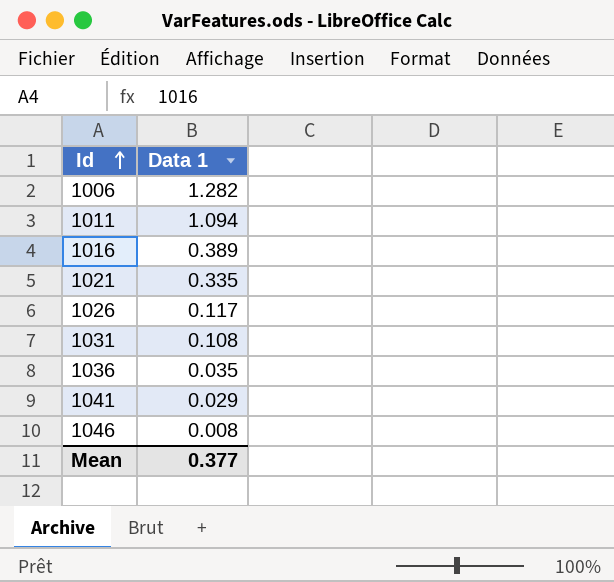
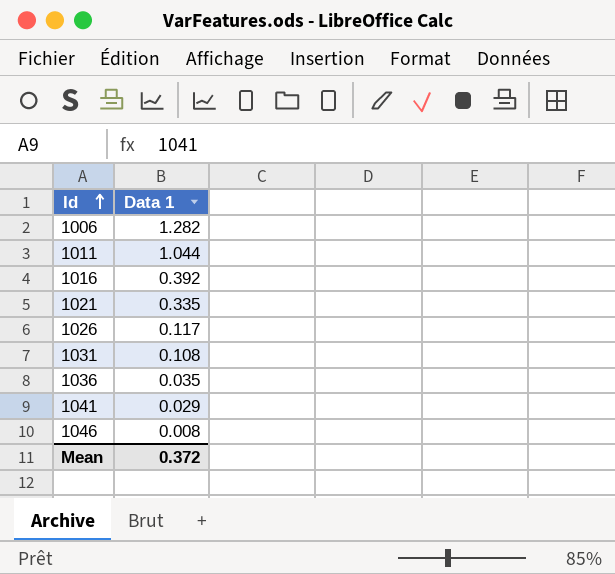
1011 | Data 1: 1.094 -> 1.044
1016 | Data 1: 0.389 -> 0.392
Mean | Data 1: 0.377 -> 0.372

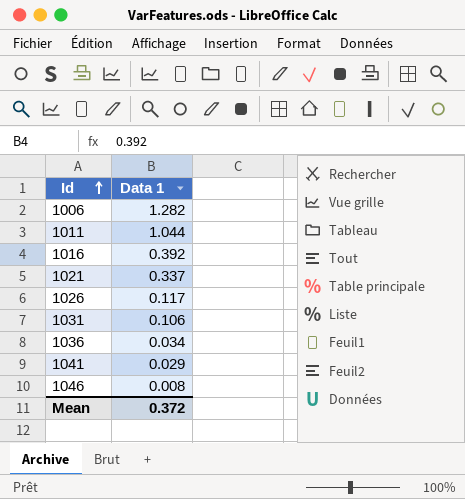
1021 | Data 1: 0.335 -> 0.337
1031 | Data 1: 0.108 -> 0.106
1036 | Data 1: 0.035 -> 0.034

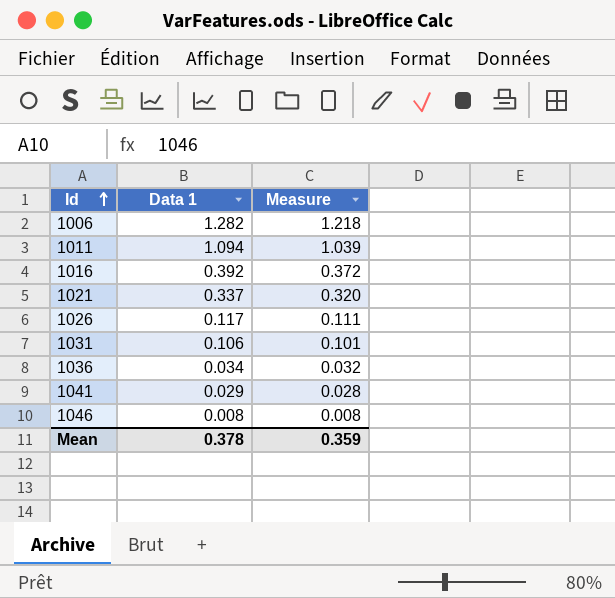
column Measure | formula: none -> [Data 1] * 0.95
1011 | Data 1: 1.044 -> 1.094
Mean | Data 1: 0.372 -> 0.378

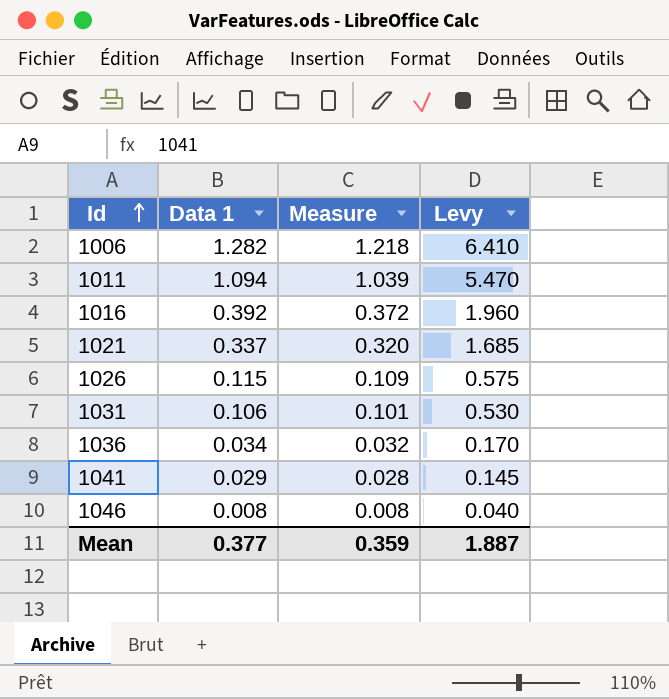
column Levy | formula: none -> [Data 1] * 5
1026 | Data 1: 0.117 -> 0.115
1026 | Measure: 0.111 -> 0.109
Mean | Data 1: 0.378 -> 0.377

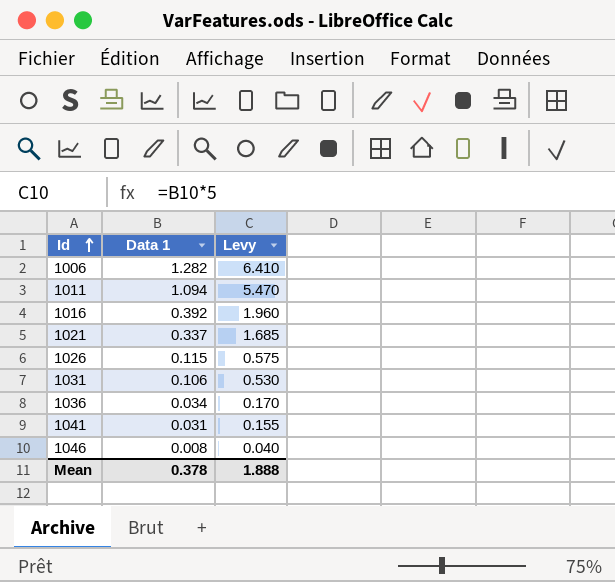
column Measure | formula: [Data 1] * 0.95 -> none
1041 | Data 1: 0.029 -> 0.031
1041 | Levy: 0.145 -> 0.155
Mean | Data 1: 0.377 -> 0.378
Mean | Levy: 1.887 -> 1.888

